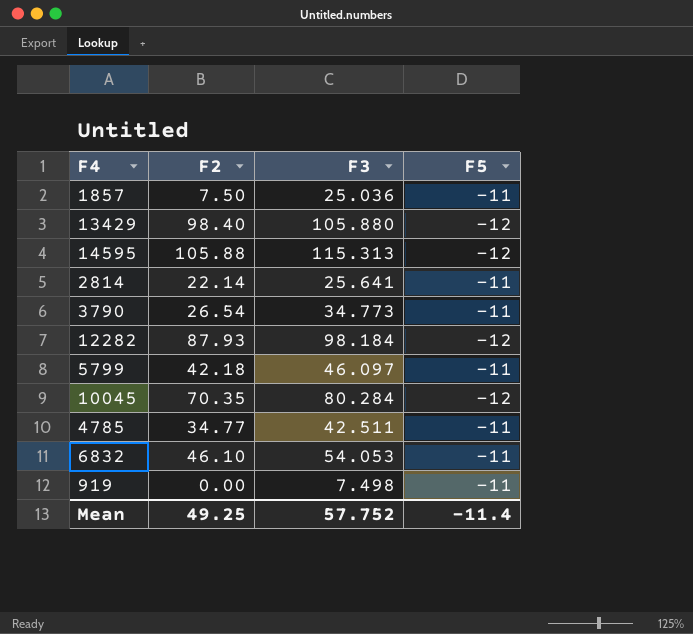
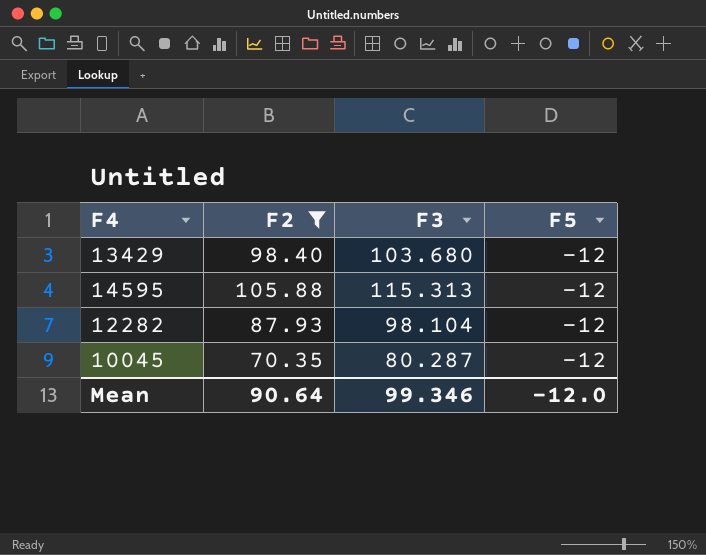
filter: none -> F2 >= 70.35
13429 | F3: 105.880 -> 103.680
12282 | F3: 98.184 -> 98.104
10045 | F3: 80.284 -> 80.287
Mean | F2: 49.25 -> 90.64
Mean | F3: 57.752 -> 99.346
Mean | F5: -11.4 -> -12.0

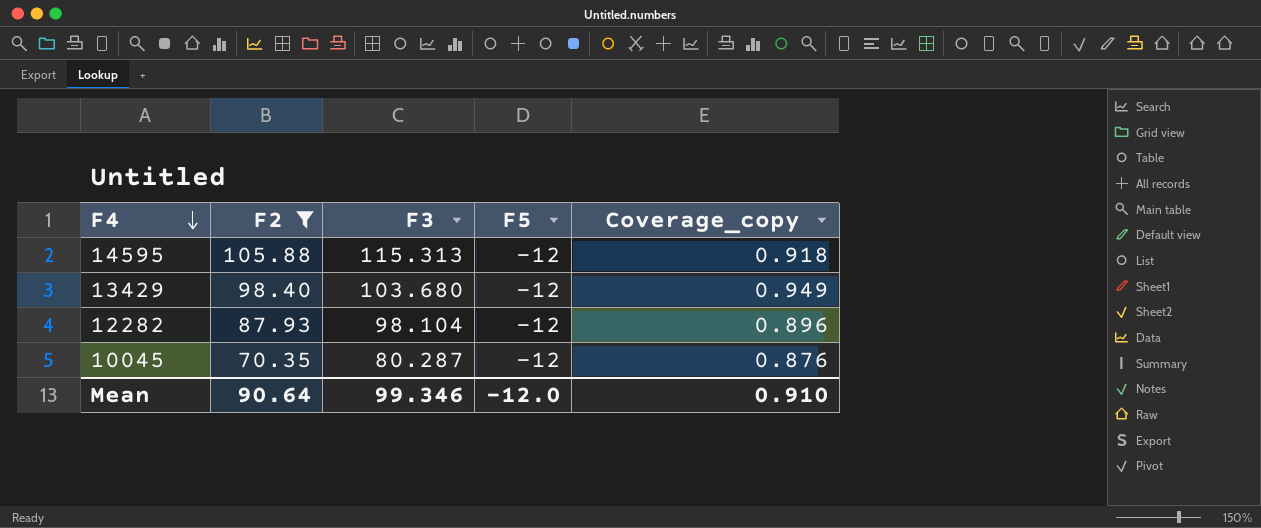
row order: none -> F4 descending
column Coverage_copy | formula: none -> [F2] / [F3]

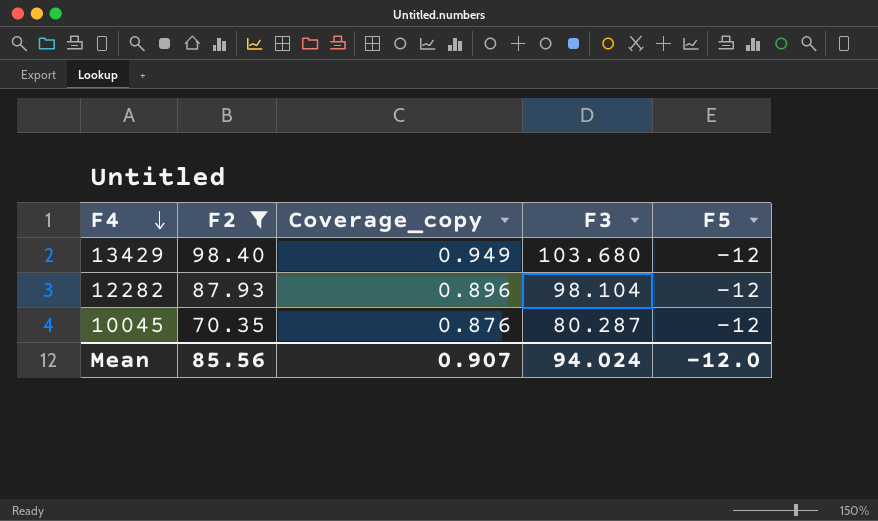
column Coverage_copy | position: 5 -> 3
row 14595: 105.88 | 115.313 | -12 | 0.918 -> none
Mean | F2: 90.64 -> 85.56
Mean | Coverage_copy: 0.910 -> 0.907
Mean | F3: 99.346 -> 94.024

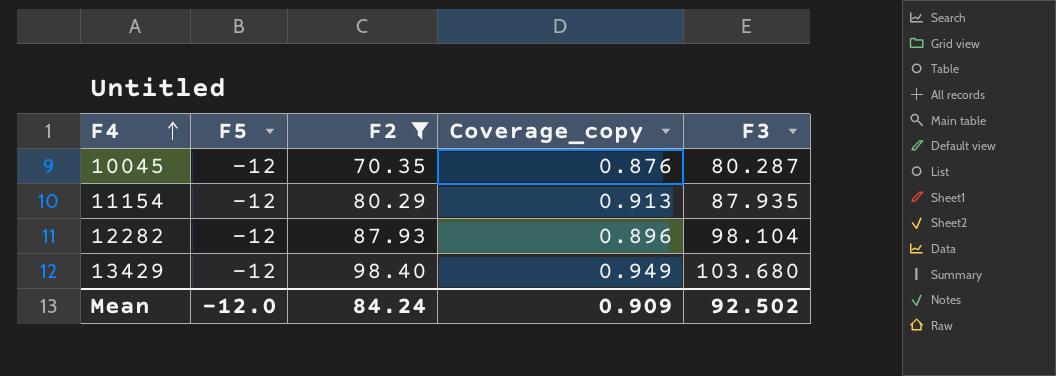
row order: F4 descending -> F4 ascending
column F5 | position: 5 -> 2
row 11154: none -> -12 | 80.29 | 0.913 | 87.935
Mean | F2: 85.56 -> 84.24
Mean | Coverage_copy: 0.907 -> 0.909
Mean | F3: 94.024 -> 92.502

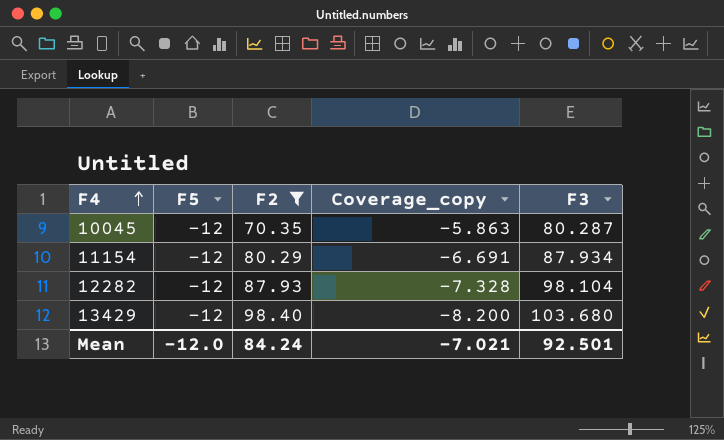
column Coverage_copy | formula: [F2] / [F3] -> [F2] / [F5]
11154 | F3: 87.935 -> 87.934
Mean | Coverage_copy: 0.909 -> -7.021
Mean | F3: 92.502 -> 92.501

